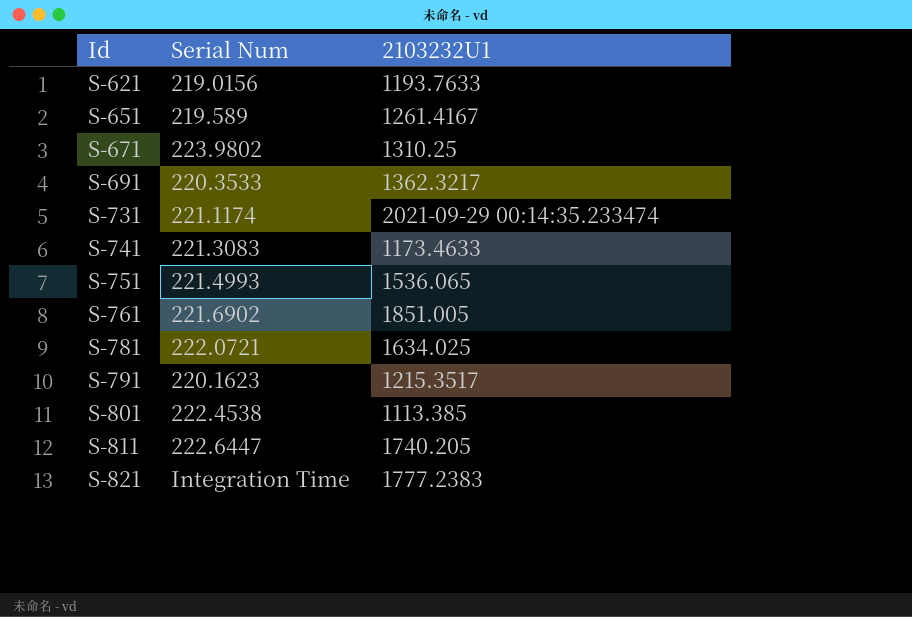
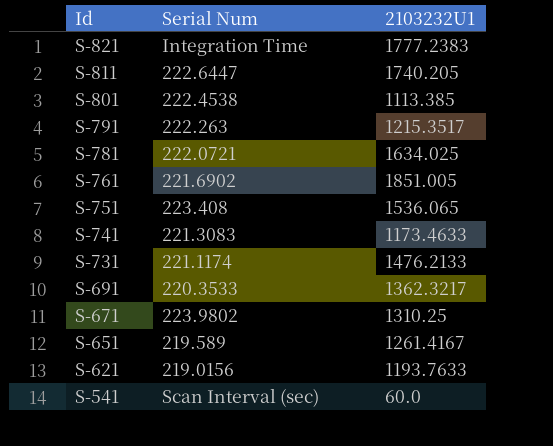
row order: Id ascending -> Id descending
S-791 | Serial Num: 220.1623 -> 222.263
S-751 | Serial Num: 221.4993 -> 223.408
S-731 | 2103232U1: 2021-09-29 00:14:35.233474 -> 1476.2133
row S-541: none -> Scan Interval (sec) | 60.0

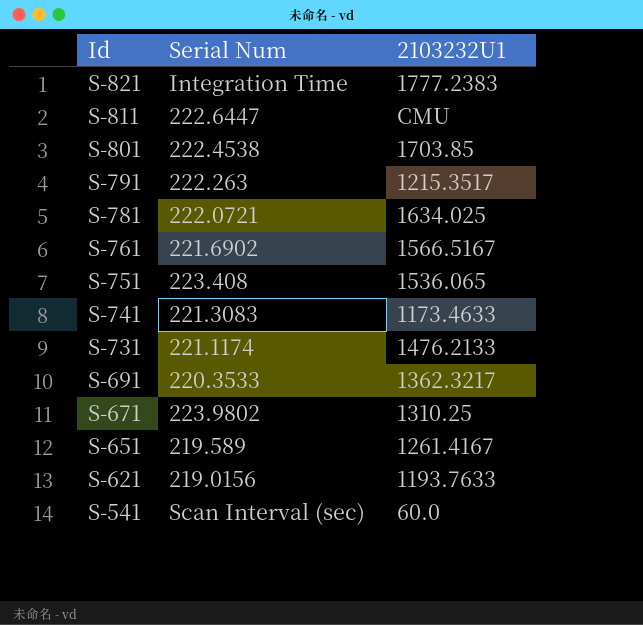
S-811 | 2103232U1: 1740.205 -> CMU
S-801 | 2103232U1: 1113.385 -> 1703.85
S-761 | 2103232U1: 1851.005 -> 1566.5167

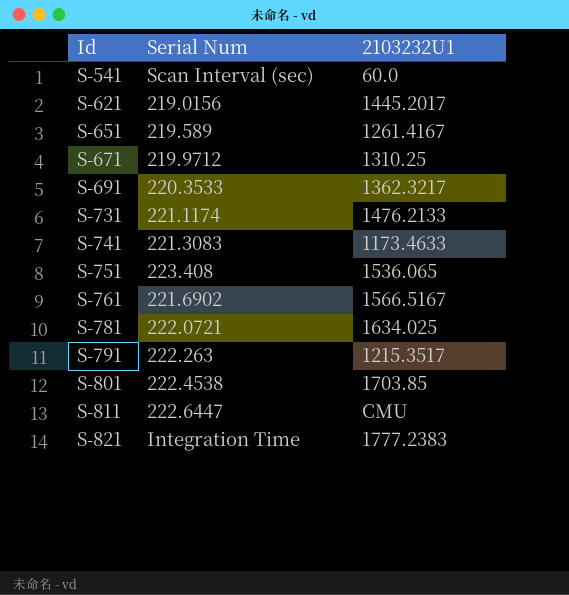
row order: Id descending -> Id ascending
S-621 | 2103232U1: 1193.7633 -> 1445.2017
S-671 | Serial Num: 223.9802 -> 219.9712

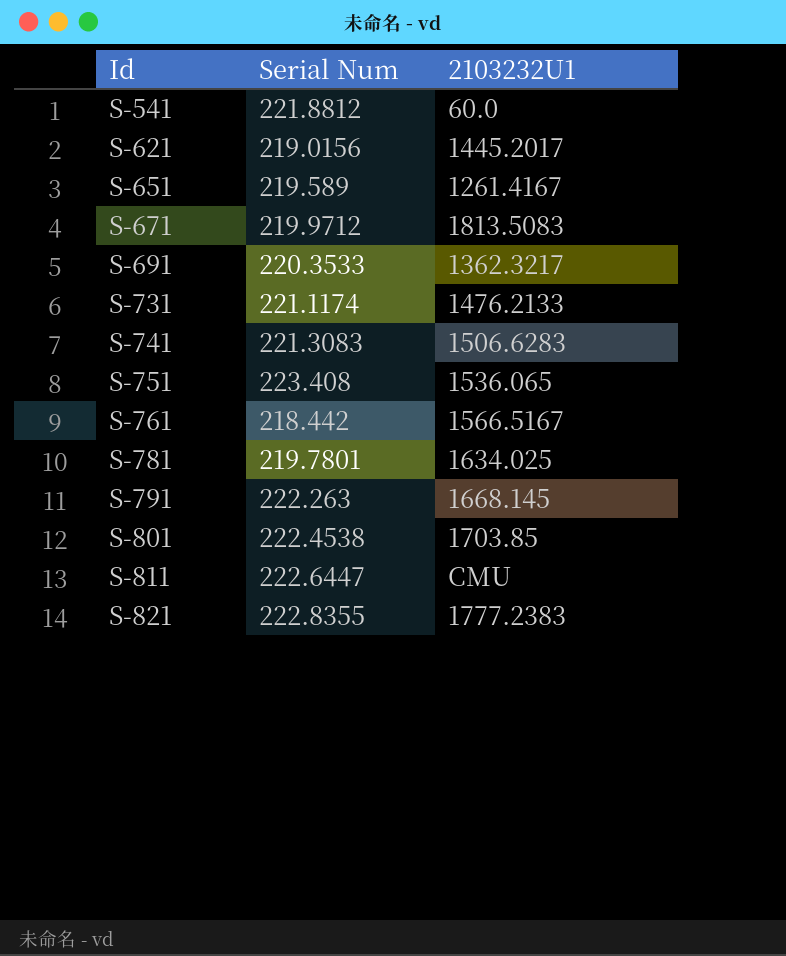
S-541 | Serial Num: Scan Interval (sec) -> 221.8812
S-671 | 2103232U1: 1310.25 -> 1813.5083
S-741 | 2103232U1: 1173.4633 -> 1506.6283
S-761 | Serial Num: 221.6902 -> 218.442
S-781 | Serial Num: 222.0721 -> 219.7801
S-791 | 2103232U1: 1215.3517 -> 1668.145
S-821 | Serial Num: Integration Time -> 222.8355

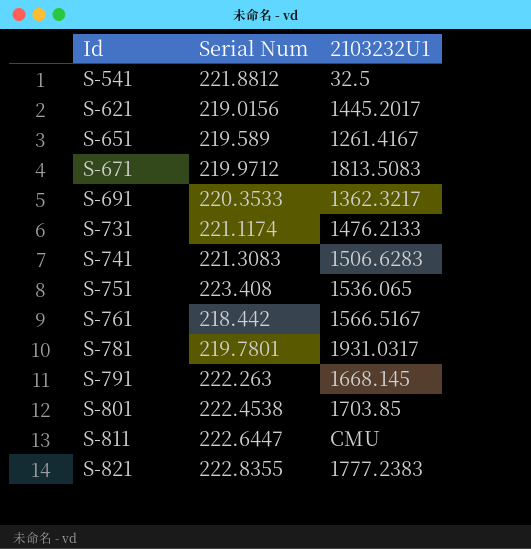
S-541 | 2103232U1: 60.0 -> 32.5
S-781 | 2103232U1: 1634.025 -> 1931.0317

